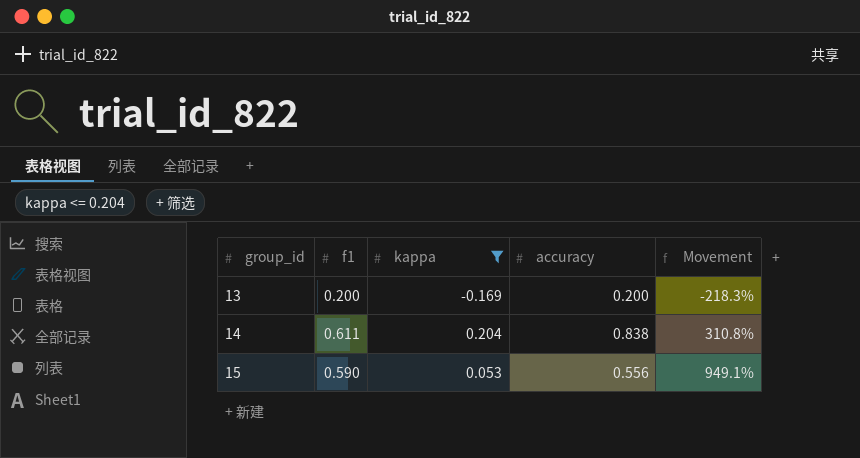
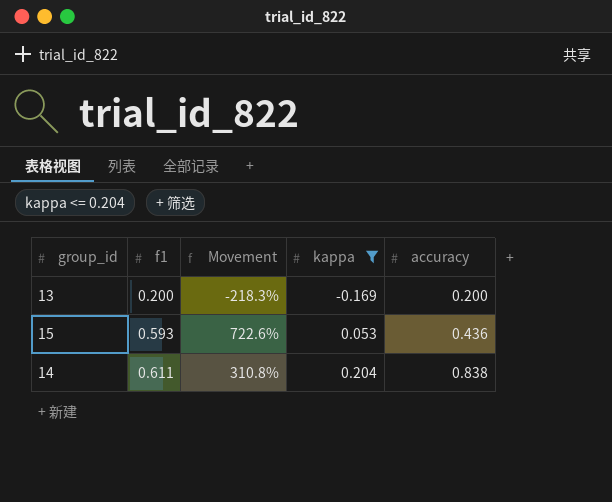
row order: group_id ascending -> f1 ascending
column Movement | position: 5 -> 3
15 | f1: 0.590 -> 0.593
15 | Movement: 949.1% -> 722.6%
15 | accuracy: 0.556 -> 0.436

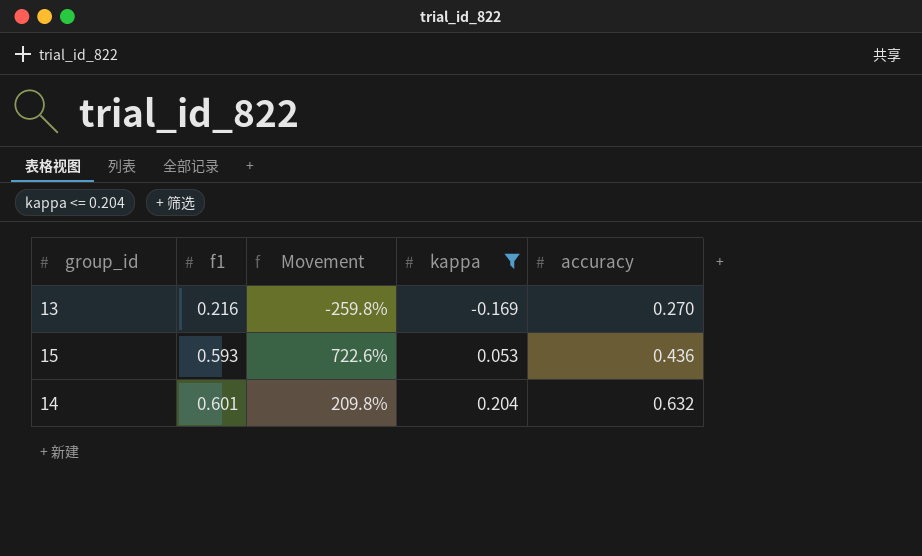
13 | f1: 0.200 -> 0.216
13 | Movement: -218.3% -> -259.8%
13 | accuracy: 0.200 -> 0.270
14 | f1: 0.611 -> 0.601
14 | Movement: 310.8% -> 209.8%
14 | accuracy: 0.838 -> 0.632

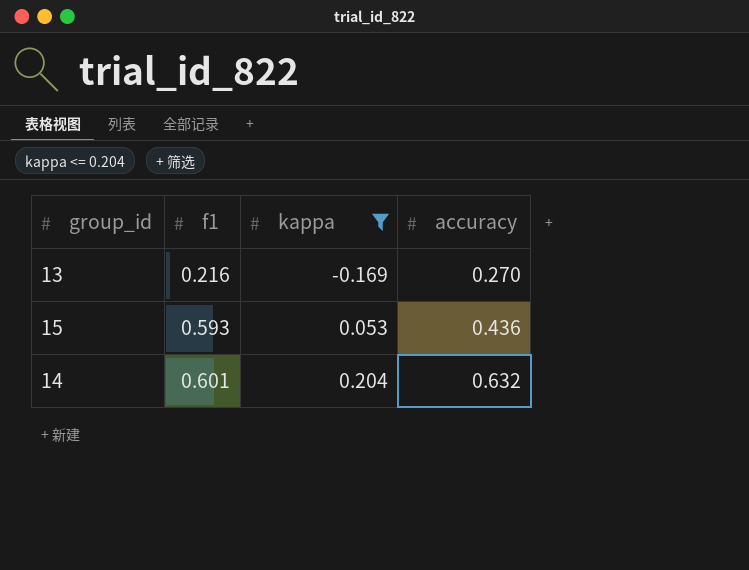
column Movement | formula: ([accuracy] - [kappa]) / [kappa] -> none

